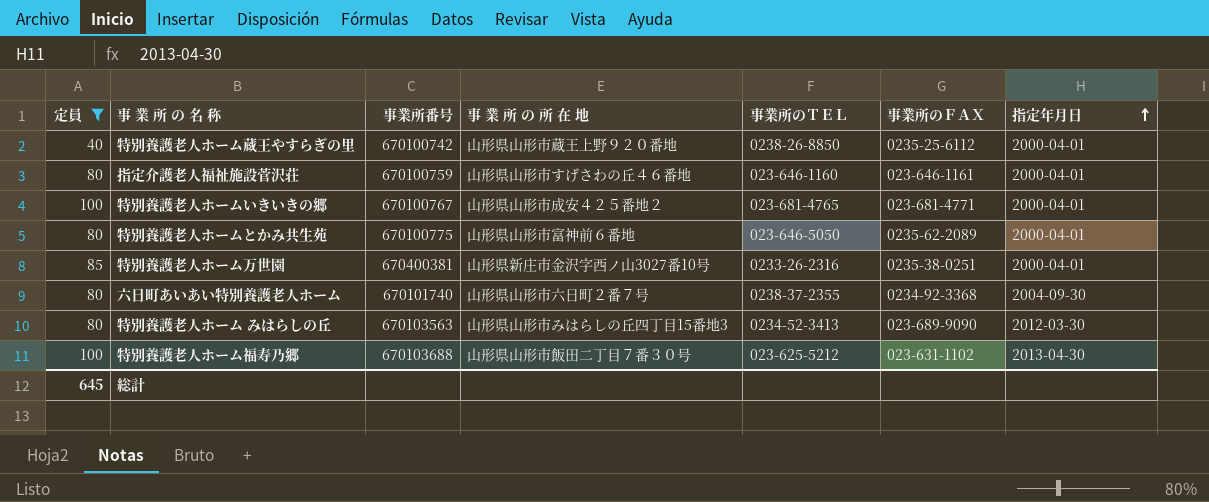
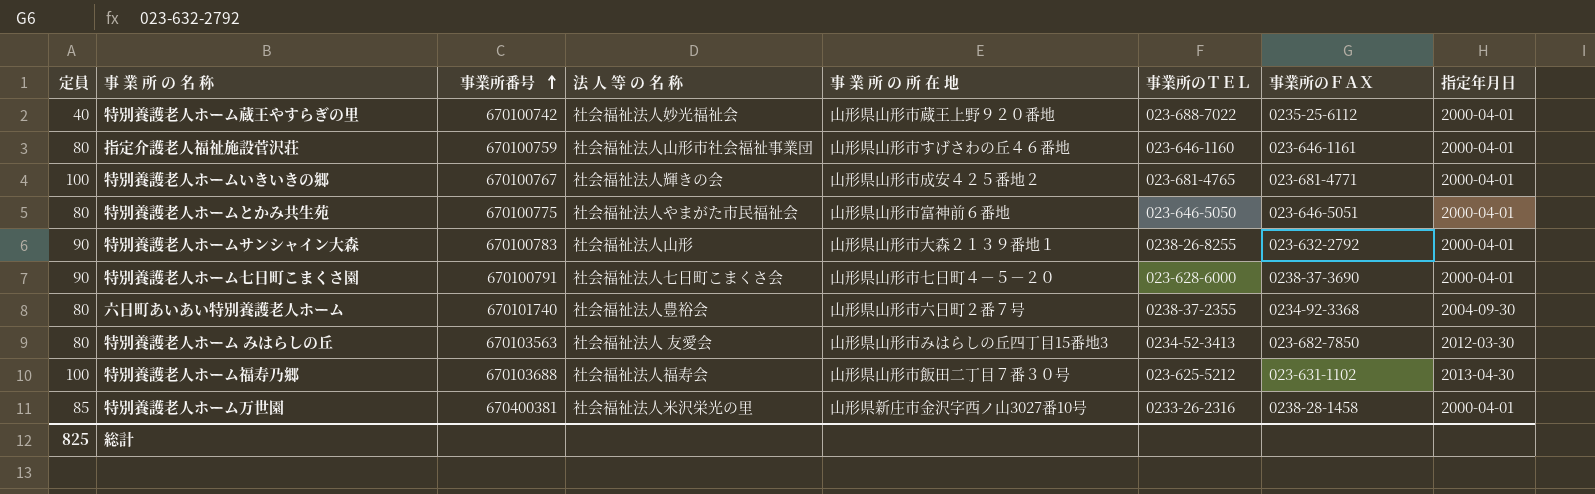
filter: 定員 != 90 -> none
row order: 指定年月日 ascending -> 事業所番号 ascending
column 法 人 等 の 名 称 | position: none -> 4
特別養護老人ホーム蔵王やすらぎの里 | 事業所のＴＥＬ: 0238-26-8850 -> 023-688-7022
特別養護老人ホームとかみ共生苑 | 事業所のＦＡＸ: 0235-62-2089 -> 023-646-5051
特別養護老人ホーム みはらしの丘 | 事業所のＦＡＸ: 023-689-9090 -> 023-682-7850
特別養護老人ホーム万世園 | 事業所のＦＡＸ: 0235-38-0251 -> 0238-28-1458
総計 | 定員: 645 -> 825

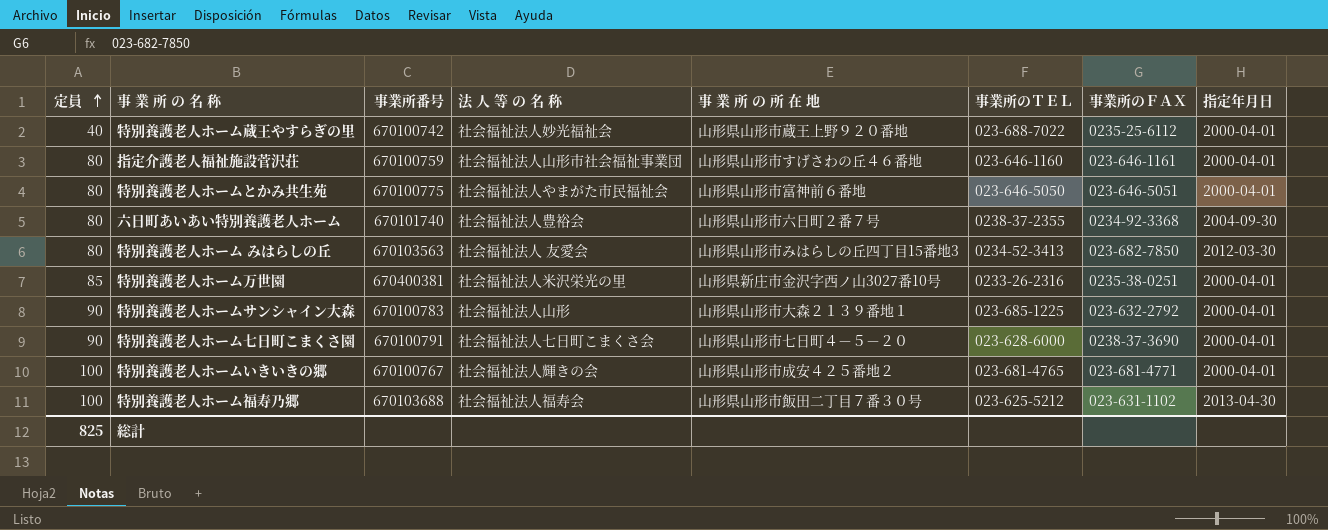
row order: 事業所番号 ascending -> 定員 ascending
特別養護老人ホーム万世園 | 事業所のＦＡＸ: 0238-28-1458 -> 0235-38-0251
特別養護老人ホームサンシャイン大森 | 事業所のＴＥＬ: 0238-26-8255 -> 023-685-1225

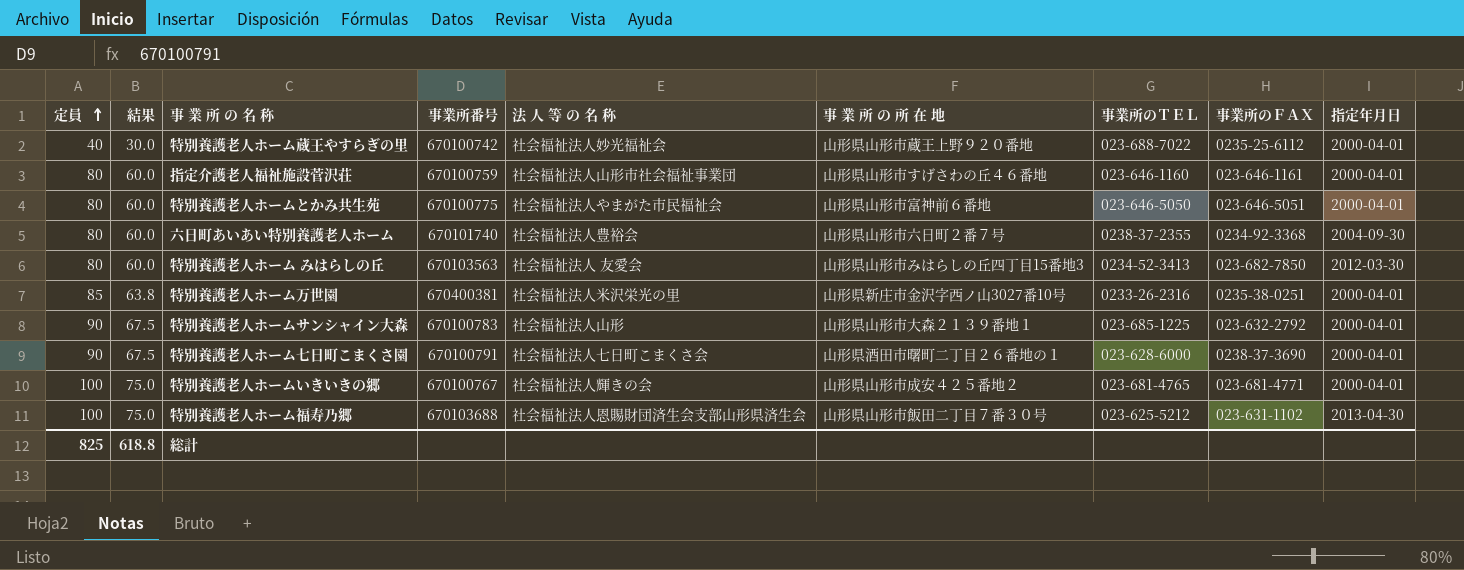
column 結果 | formula: none -> [定員] * 0.75
特別養護老人ホーム七日町こまくさ園 | 事 業 所 の 所 在 地: 山形県山形市七日町４－５－２０ -> 山形県酒田市曙町二丁目２６番地の１
特別養護老人ホーム福寿乃郷 | 法 人 等 の 名 称: 社会福祉法人福寿会 -> 社会福祉法人恩賜財団済生会支部山形県済生会

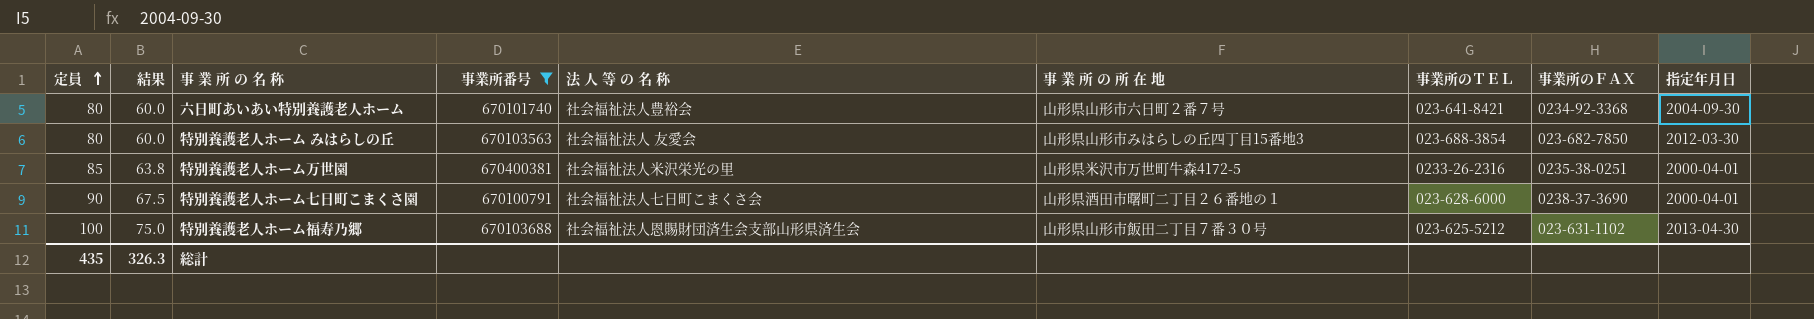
filter: none -> 事業所番号 >= 670100791
六日町あいあい特別養護老人ホーム | 事業所のＴＥＬ: 0238-37-2355 -> 023-641-8421
特別養護老人ホーム みはらしの丘 | 事業所のＴＥＬ: 0234-52-3413 -> 023-688-3854
特別養護老人ホーム万世園 | 事 業 所 の 所 在 地: 山形県新庄市金沢字西ノ山3027番10号 -> 山形県米沢市万世町牛森4172-5
総計 | 定員: 825 -> 435
総計 | 結果: 618.8 -> 326.3

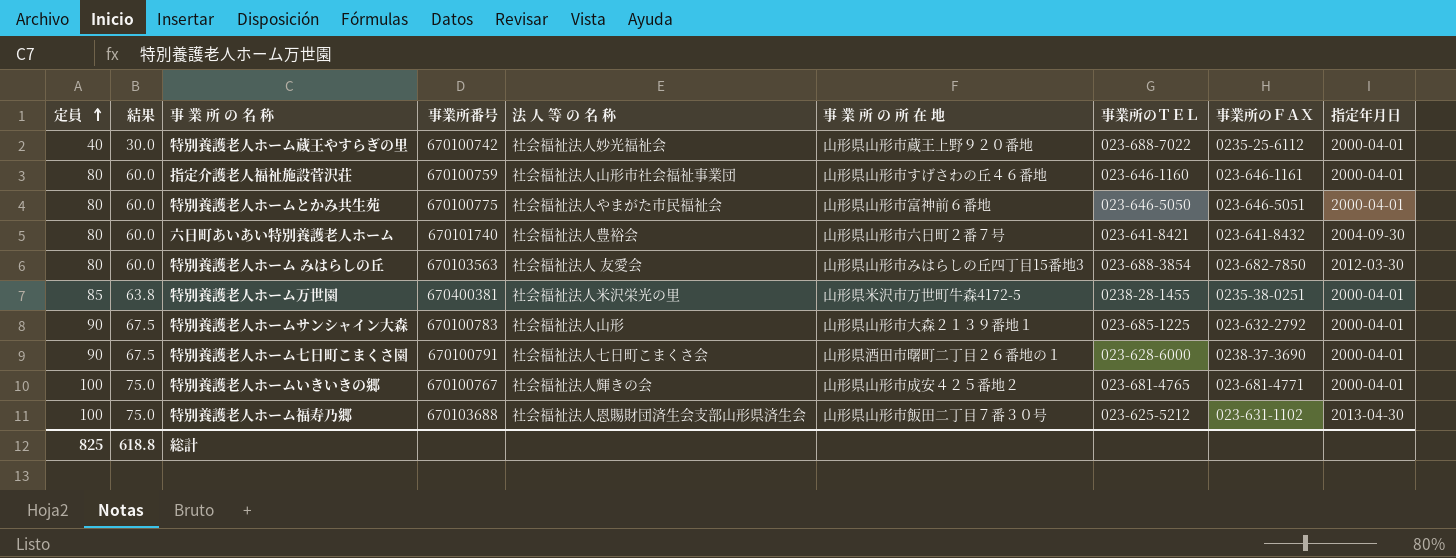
filter: 事業所番号 >= 670100791 -> none
六日町あいあい特別養護老人ホーム | 事業所のＦＡＸ: 0234-92-3368 -> 023-641-8432
特別養護老人ホーム万世園 | 事業所のＴＥＬ: 0233-26-2316 -> 0238-28-1455
総計 | 定員: 435 -> 825
総計 | 結果: 326.3 -> 618.8

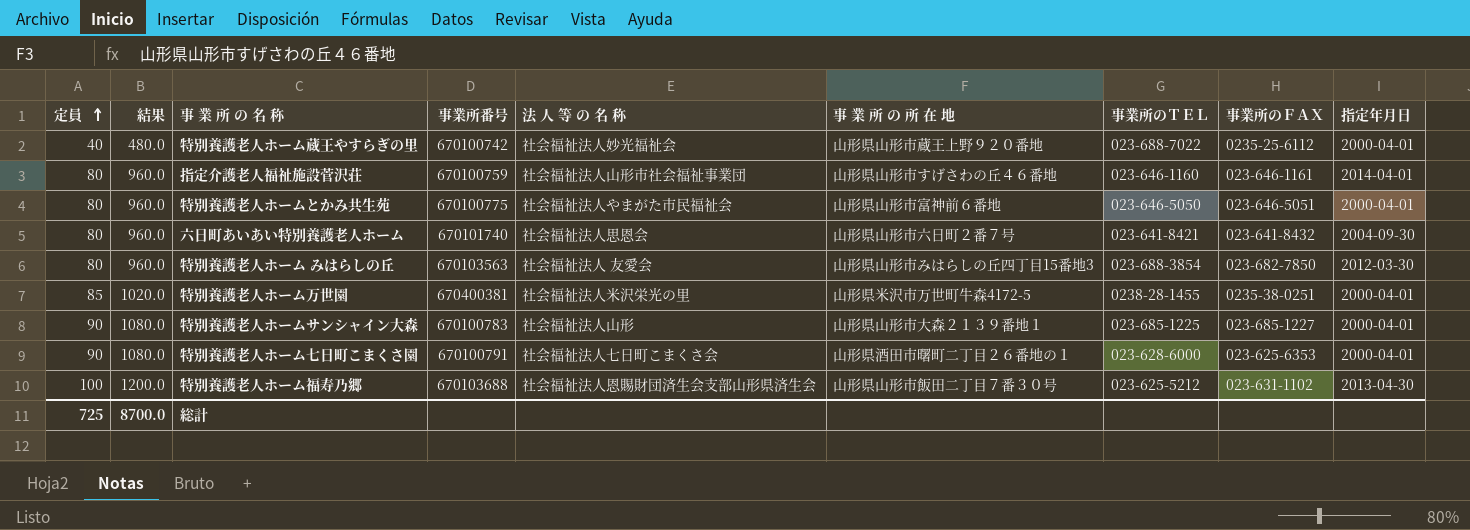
column 結果 | formula: [定員] * 0.75 -> [定員] * 12
row 特別養護老人ホームいきいきの郷: 100 | 75.0 | 670100767 | 社会福祉法人輝きの会 | 山形県山形市成安４２５番地２ | 023-681-4765 | 023-681-4771 | 2000-04-01 -> none
指定介護老人福祉施設菅沢荘 | 指定年月日: 2000-04-01 -> 2014-04-01
六日町あいあい特別養護老人ホーム | 法 人 等 の 名 称: 社会福祉法人豊裕会 -> 社会福祉法人思恩会
特別養護老人ホームサンシャイン大森 | 事業所のＦＡＸ: 023-632-2792 -> 023-685-1227
特別養護老人ホーム七日町こまくさ園 | 事業所のＦＡＸ: 0238-37-3690 -> 023-625-6353
総計 | 定員: 825 -> 725
総計 | 結果: 618.8 -> 8700.0

